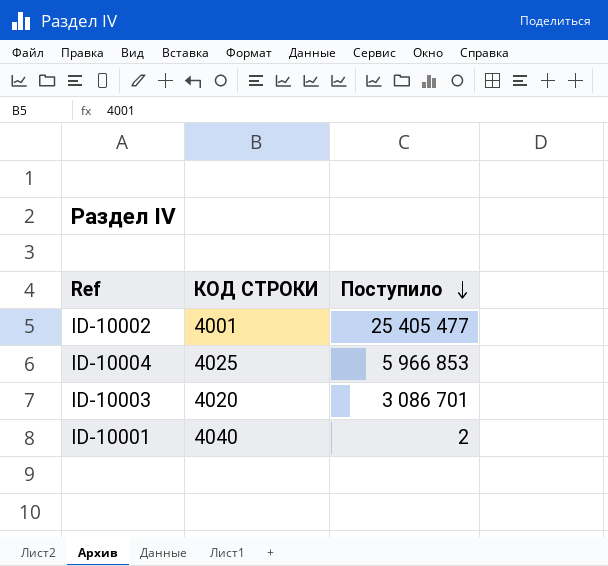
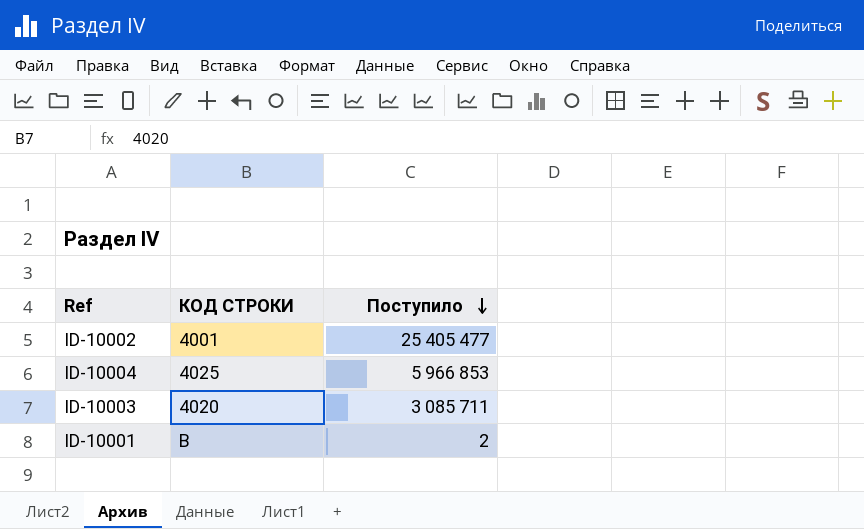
ID-10003 | Поступило: 3 086 701 -> 3 085 711
ID-10001 | КОД СТРОКИ: 4040 -> В

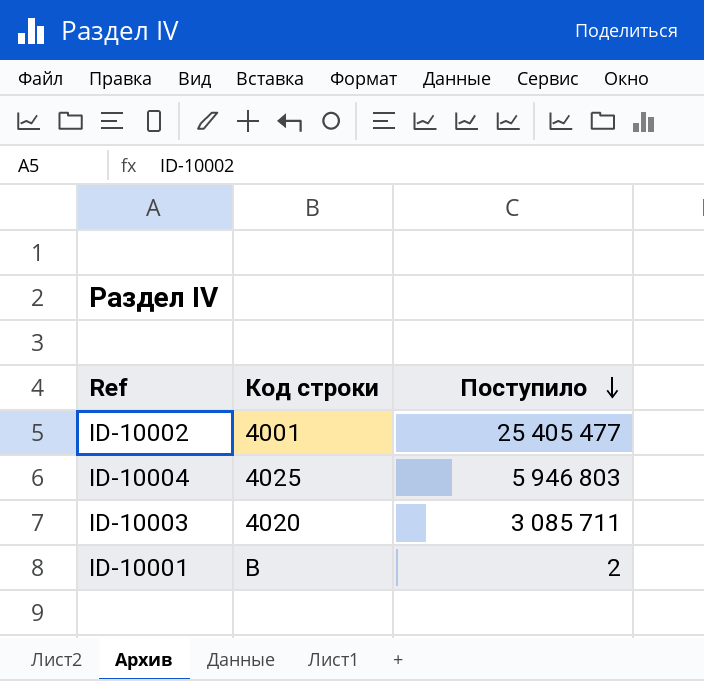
column name: КОД СТРОКИ -> Код строки
ID-10004 | Поступило: 5 966 853 -> 5 946 803

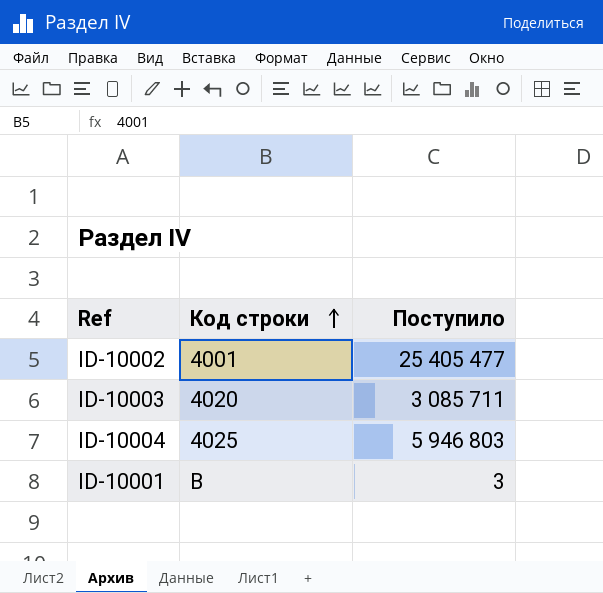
row order: Поступило descending -> Код строки ascending
ID-10001 | Поступило: 2 -> 3

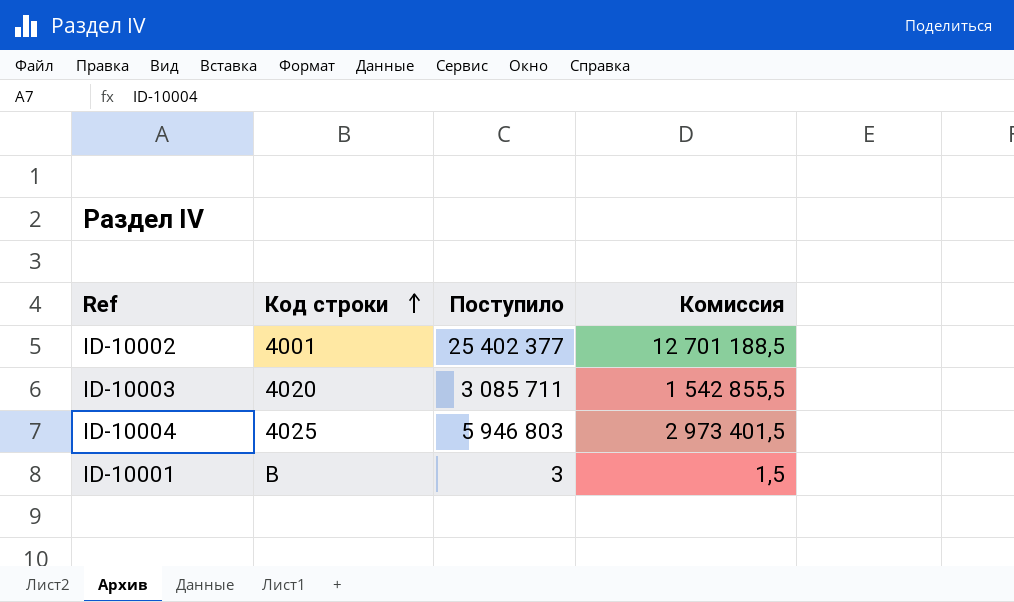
column Комиссия | formula: none -> [Поступило] * 0,5
ID-10002 | Поступило: 25 405 477 -> 25 402 377

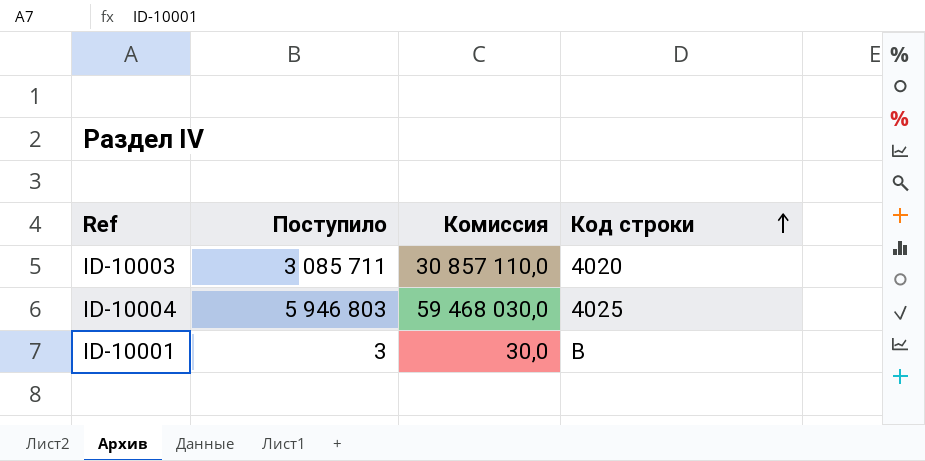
column Комиссия | formula: [Поступило] * 0,5 -> [Поступило] * 10
column Код строки | position: 2 -> 4
row ID-10002: 4001 | 25 402 377 | 12 701 188,5 -> none

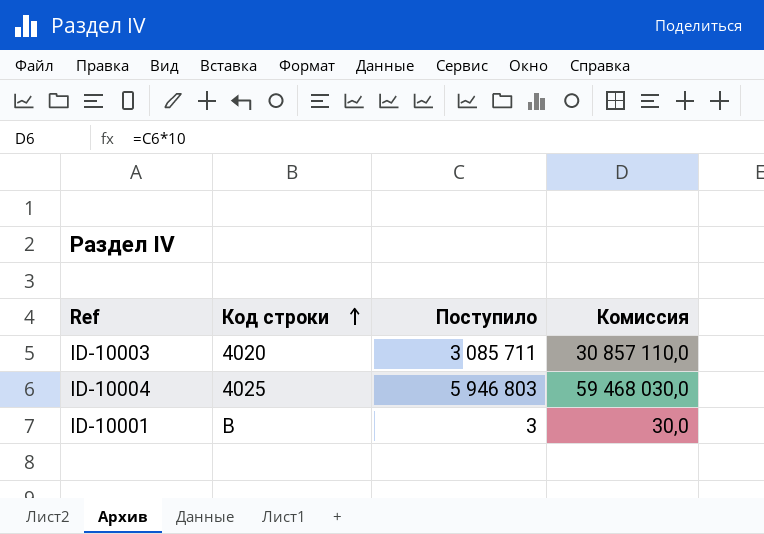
column Код строки | position: 4 -> 2

